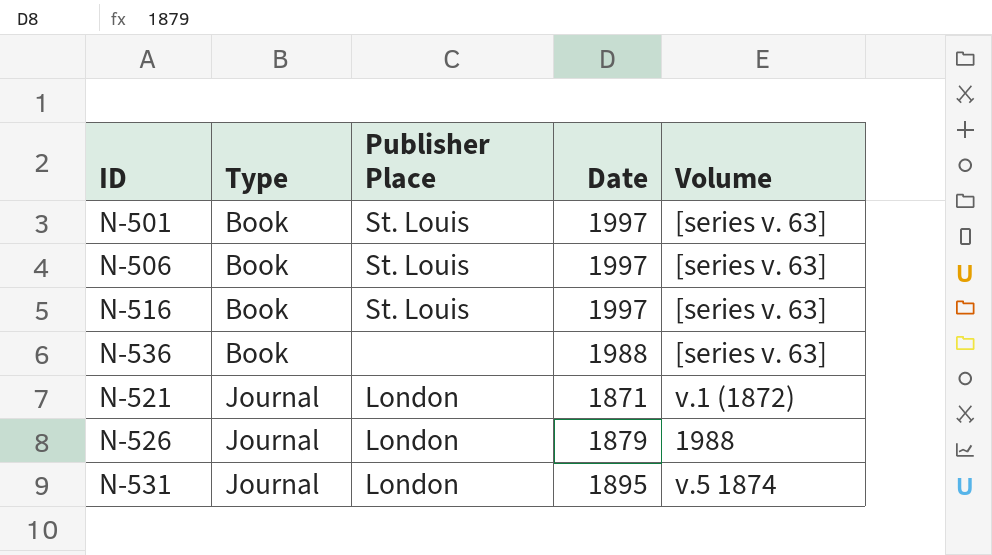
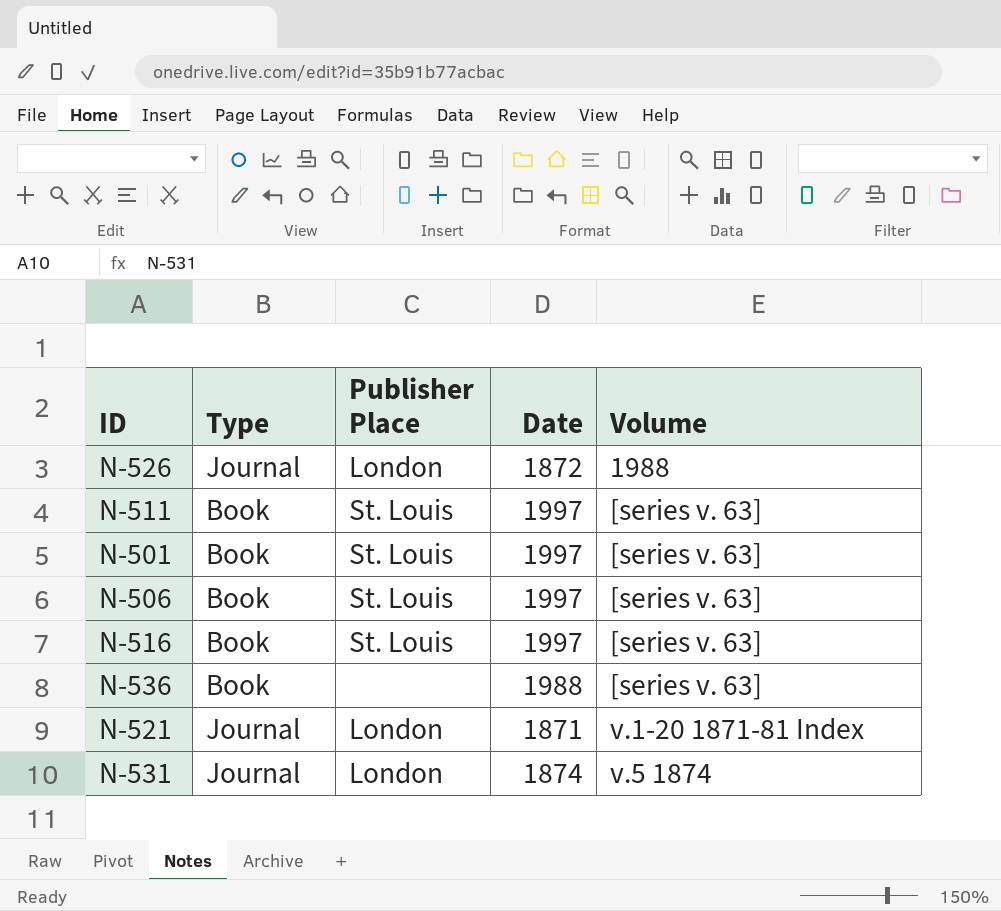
row order: Type ascending -> Volume ascending
N-526 | Date: 1879 -> 1872
row N-511: none -> Book | St. Louis | 1997 | [series v. 63]
N-521 | Volume: v.1 (1872) -> v.1-20 1871-81 Index
N-531 | Date: 1895 -> 1874

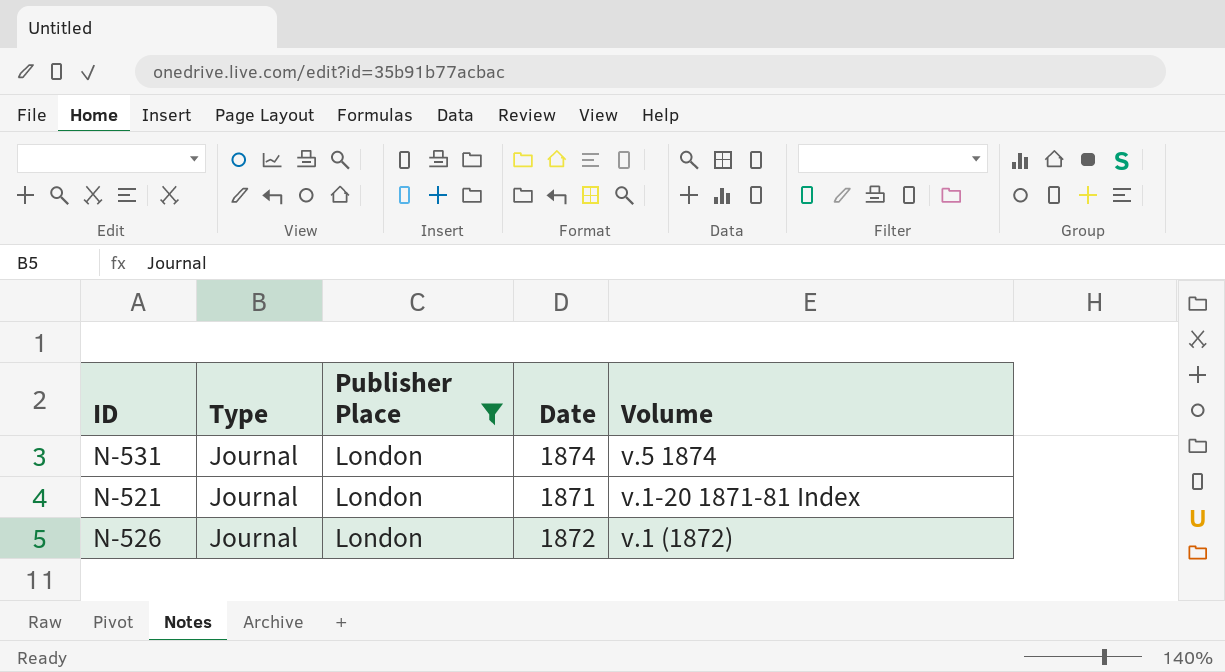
filter: none -> Publisher Place = London
row order: Volume ascending -> Volume descending
N-526 | Volume: 1988 -> v.1 (1872)

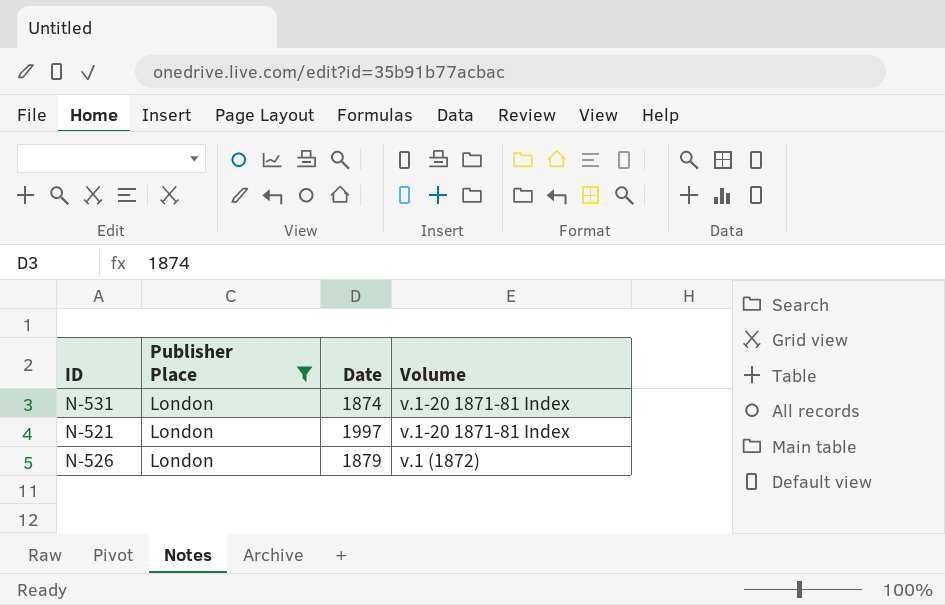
column Type | position: 2 -> none
N-531 | Volume: v.5 1874 -> v.1-20 1871-81 Index
N-521 | Date: 1871 -> 1997
N-526 | Date: 1872 -> 1879

